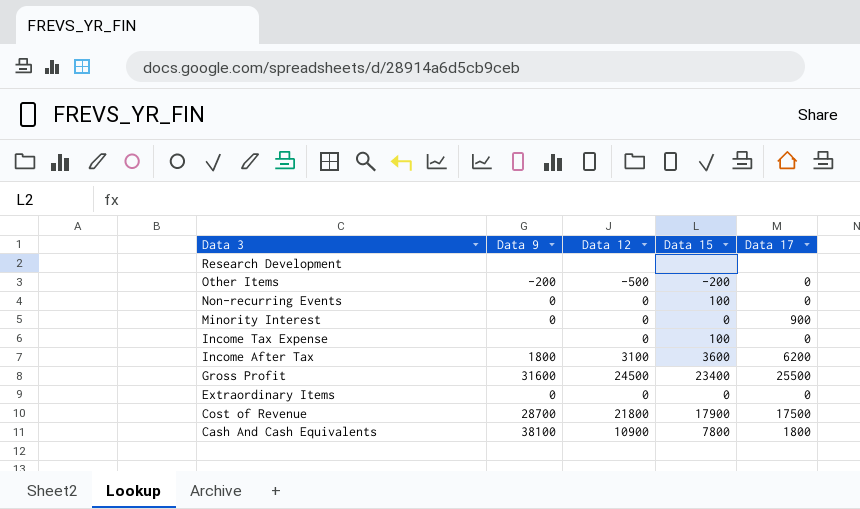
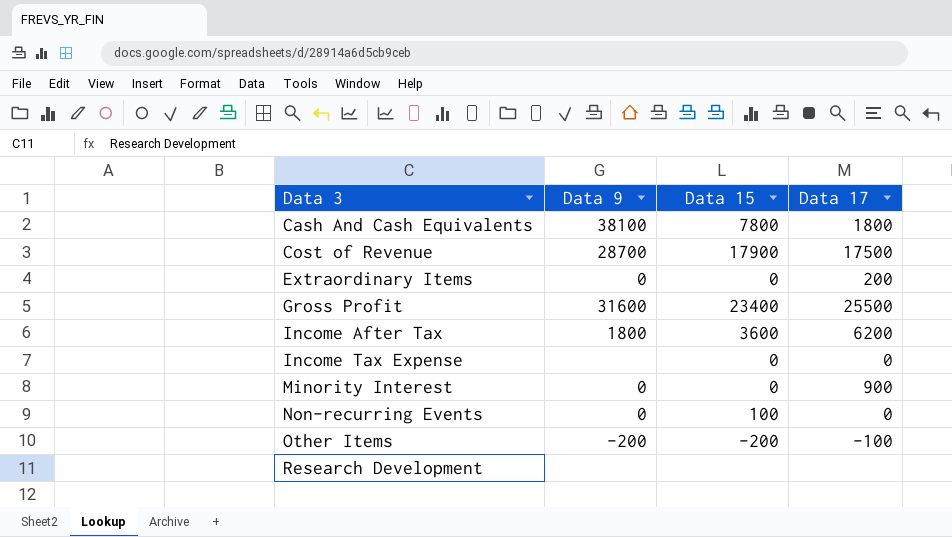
row order: Data 3 descending -> Data 3 ascending
column Data 12 | position: 3 -> none
Extraordinary Items | Data 17: 0 -> 200
Income Tax Expense | Data 15: 100 -> 0
Other Items | Data 17: 0 -> -100

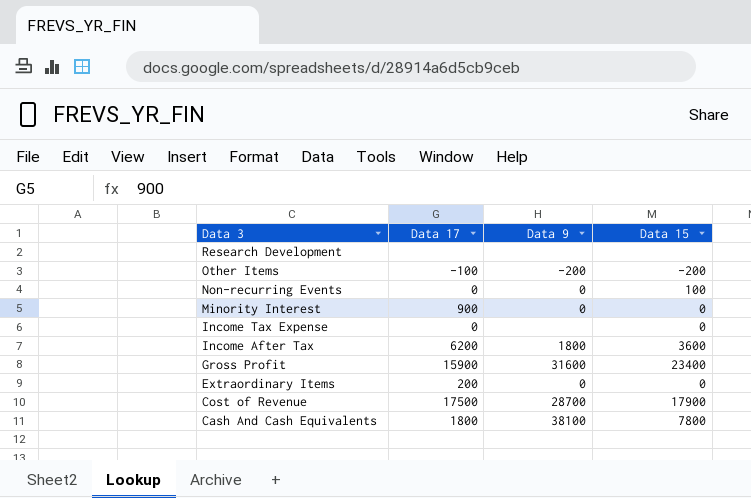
row order: Data 3 ascending -> Data 3 descending
column Data 17 | position: 4 -> 2
Gross Profit | Data 17: 25500 -> 15900

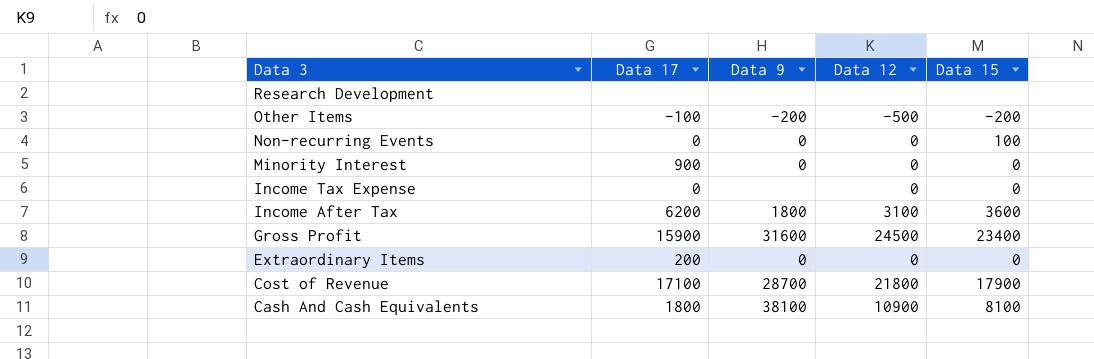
column Data 12 | position: none -> 4
Cost of Revenue | Data 17: 17500 -> 17100
Cash And Cash Equivalents | Data 15: 7800 -> 8100

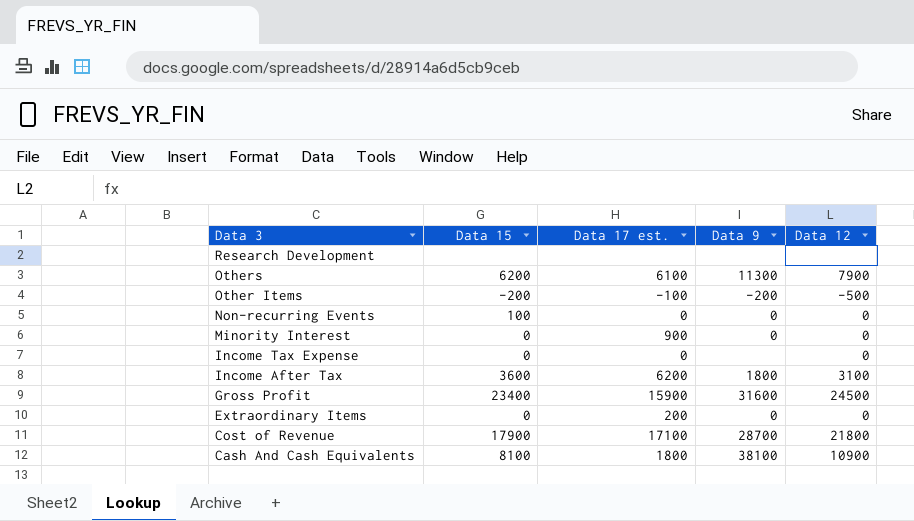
column Data 15 | position: 5 -> 2
column name: Data 17 -> Data 17 est.
row Others: none -> 6200 | 6100 | 11300 | 7900

